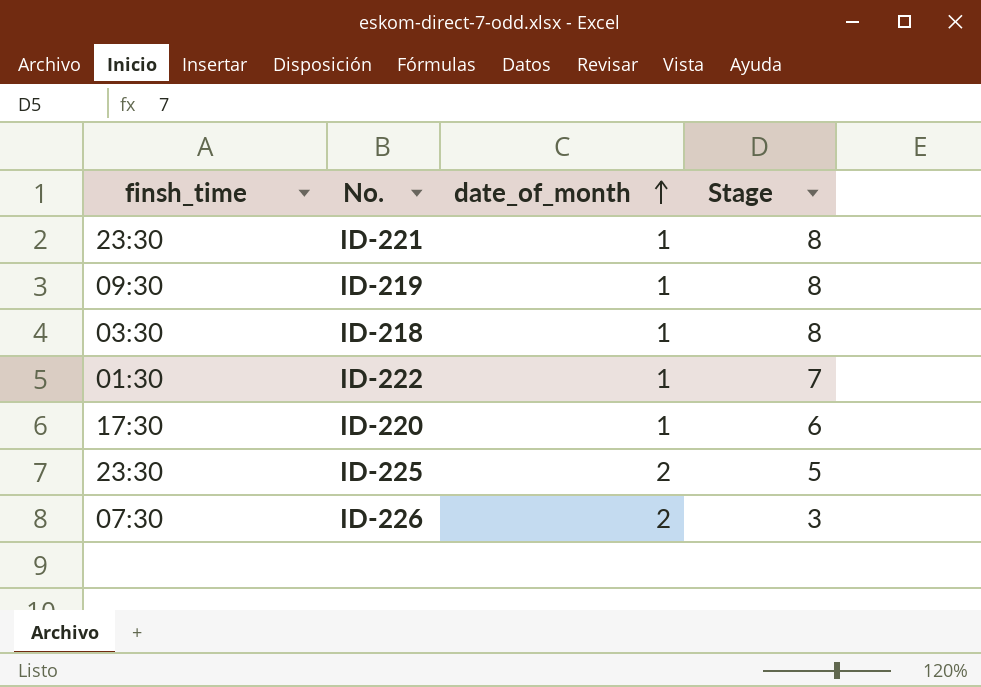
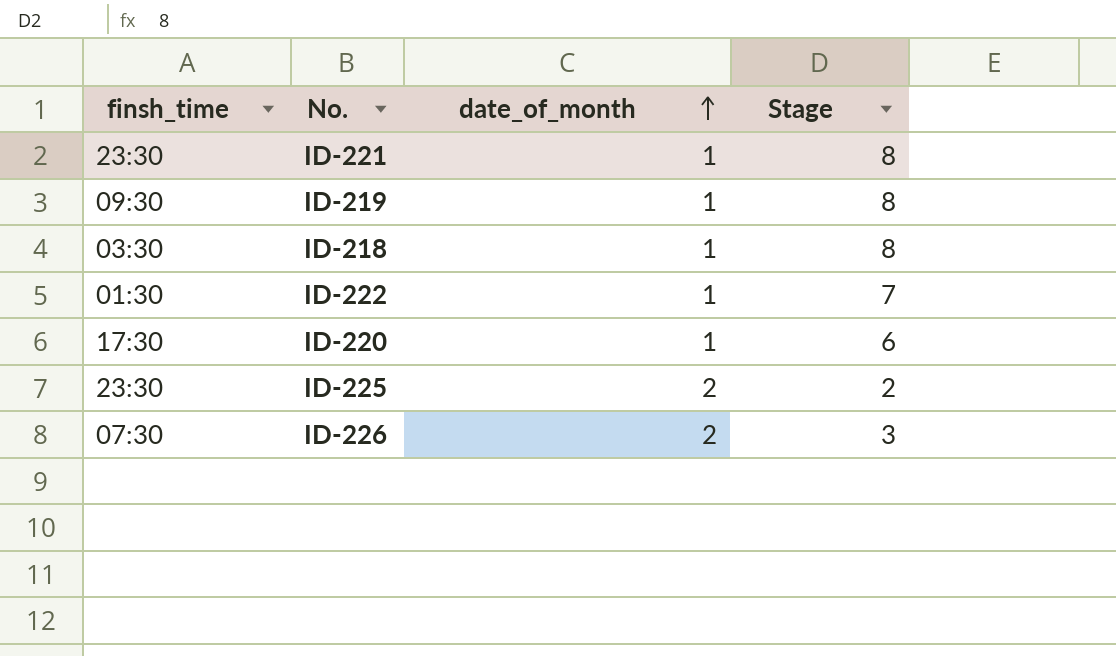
ID-225 | Stage: 5 -> 2

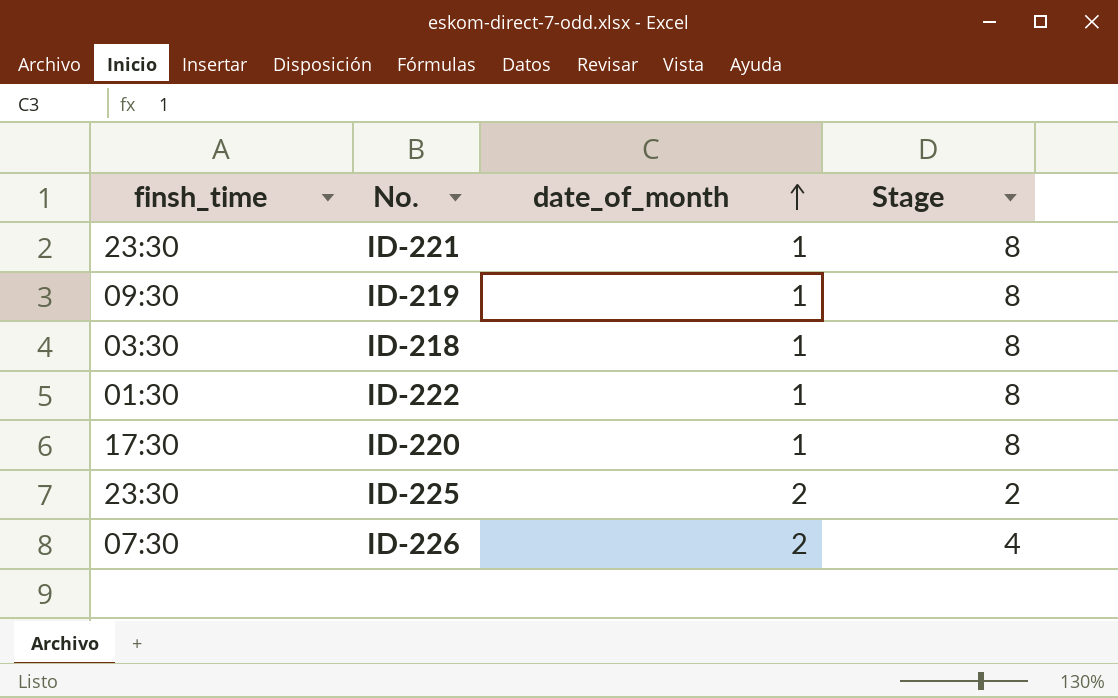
ID-222 | Stage: 7 -> 8
ID-220 | Stage: 6 -> 8
ID-226 | Stage: 3 -> 4

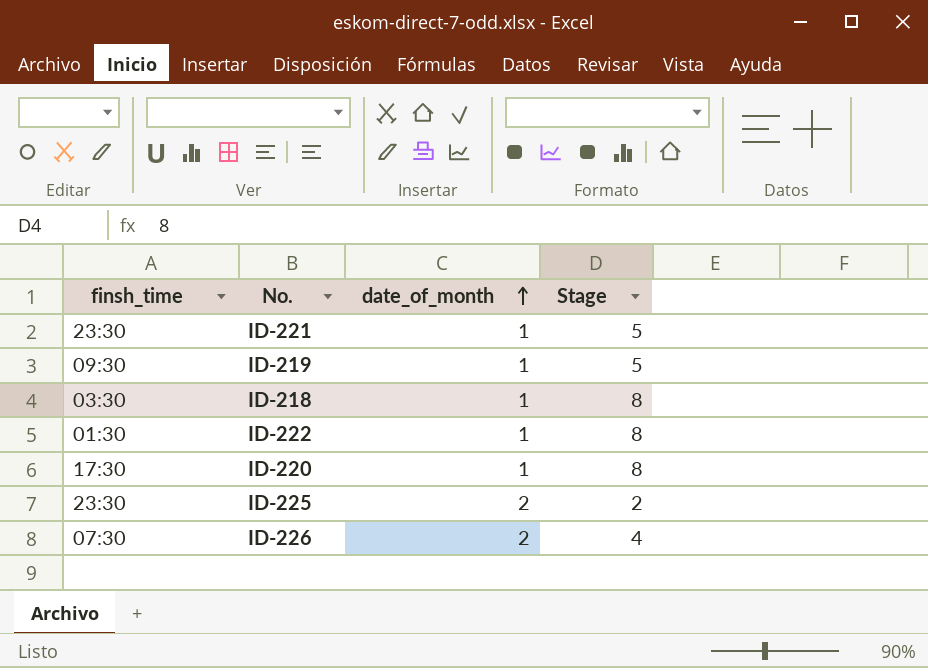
ID-221 | Stage: 8 -> 5
ID-219 | Stage: 8 -> 5

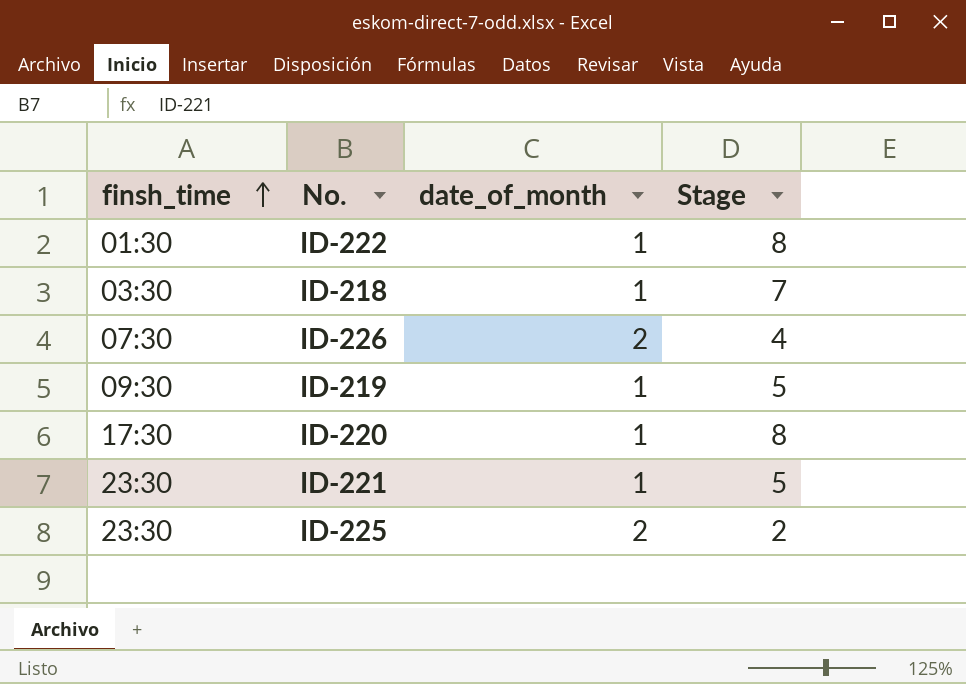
row order: date_of_month ascending -> finsh_time ascending
ID-218 | Stage: 8 -> 7

